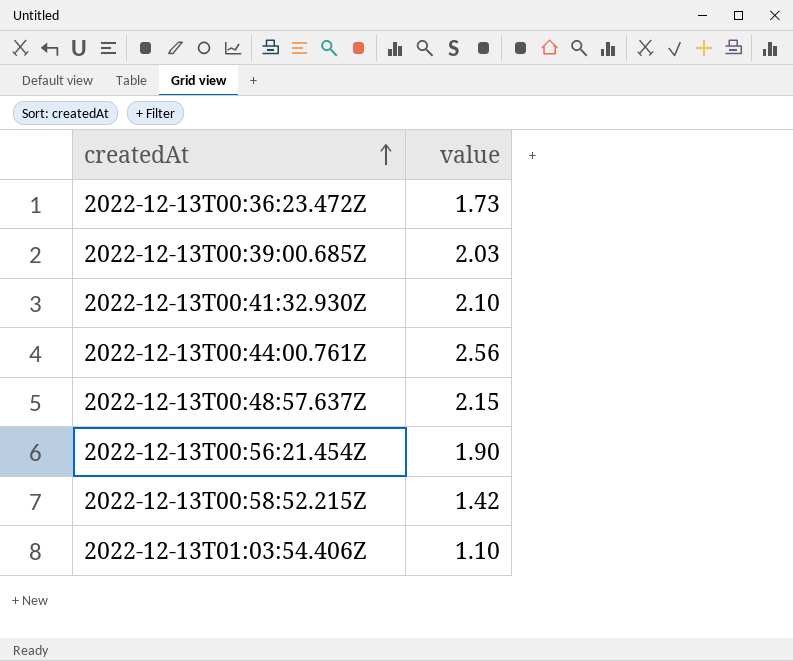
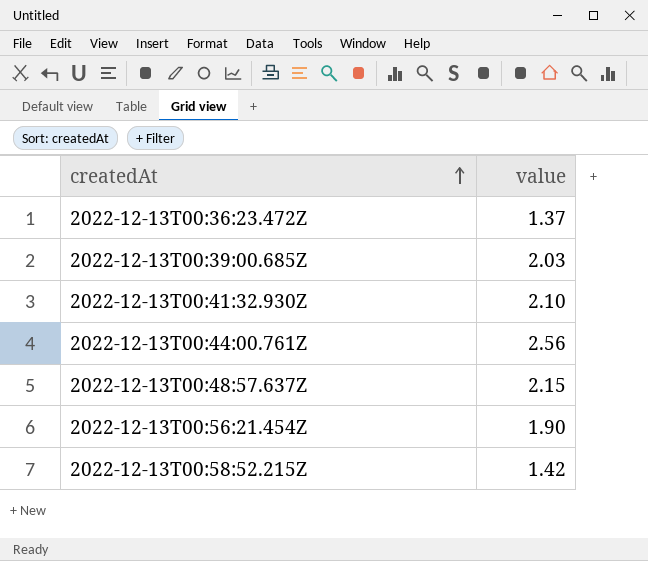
row 2022-12-13T01:03:54.406Z: 1.10 -> none
2022-12-13T00:36:23.472Z | value: 1.73 -> 1.37

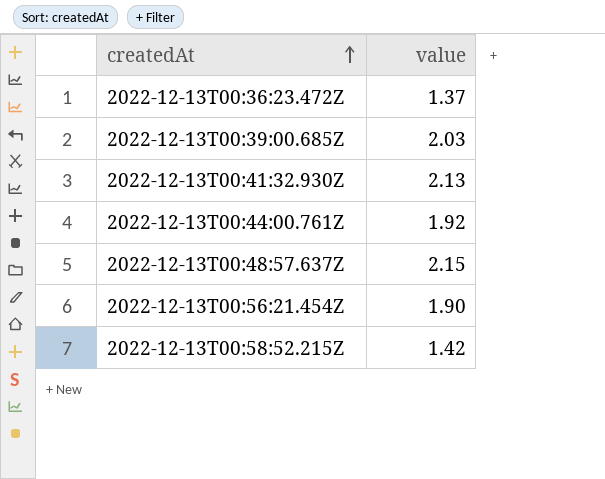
2022-12-13T00:41:32.930Z | value: 2.10 -> 2.13
2022-12-13T00:44:00.761Z | value: 2.56 -> 1.92

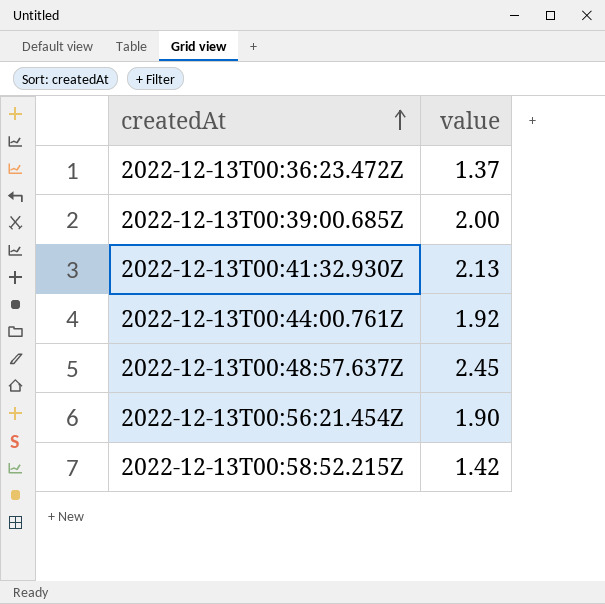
2022-12-13T00:39:00.685Z | value: 2.03 -> 2.00
2022-12-13T00:48:57.637Z | value: 2.15 -> 2.45

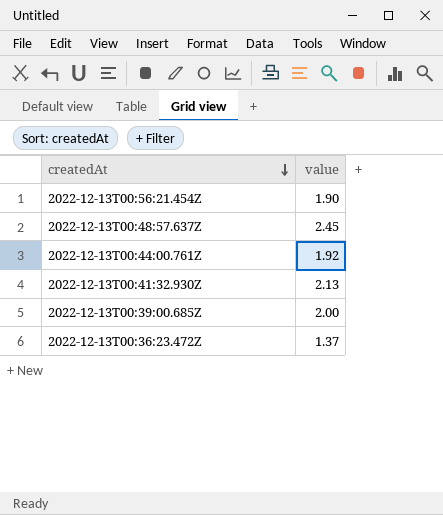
row order: createdAt ascending -> createdAt descending
row 2022-12-13T00:58:52.215Z: 1.42 -> none

